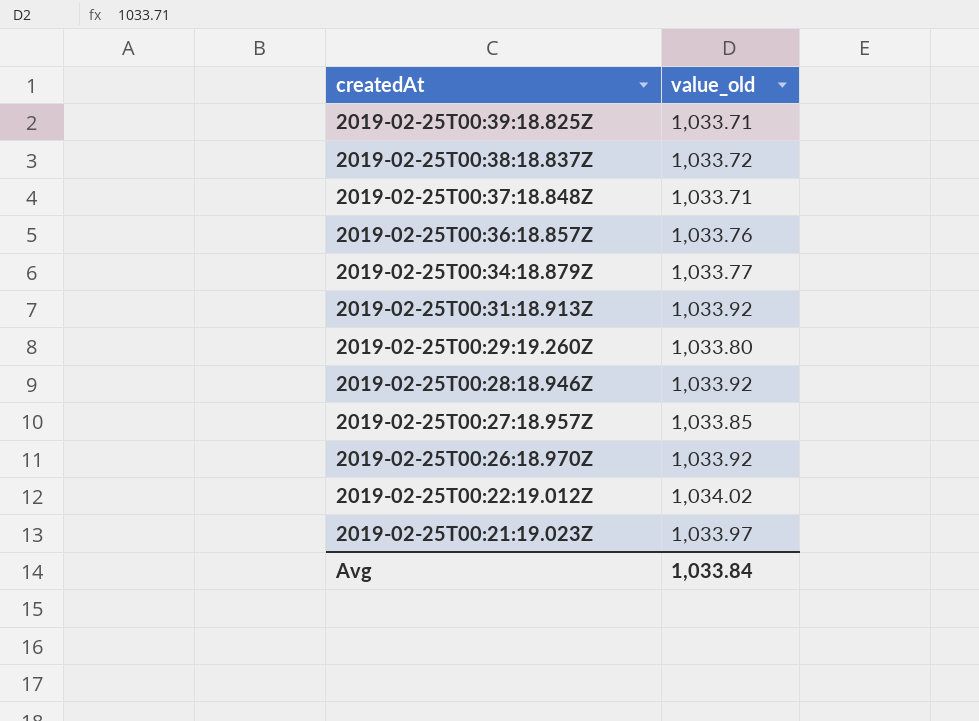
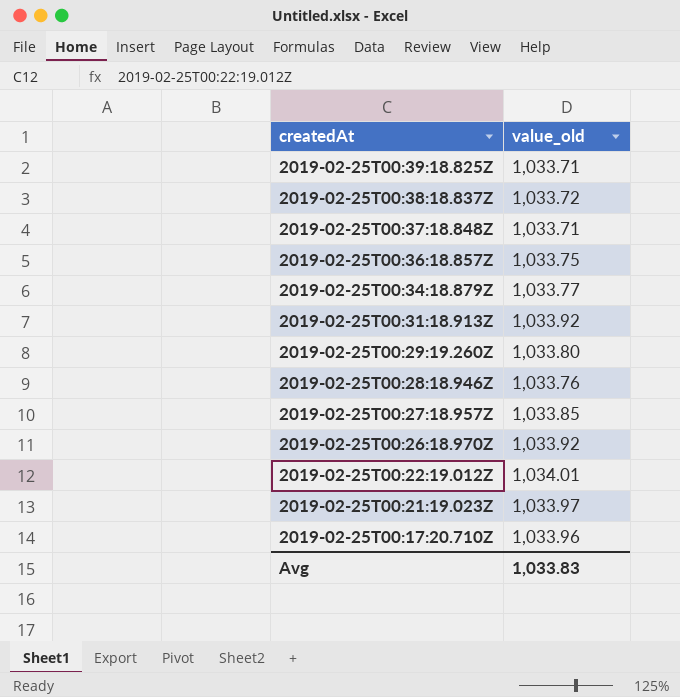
2019-02-25T00:36:18.857Z | value_old: 1,033.76 -> 1,033.75
2019-02-25T00:28:18.946Z | value_old: 1,033.92 -> 1,033.76
2019-02-25T00:22:19.012Z | value_old: 1,034.02 -> 1,034.01
row 2019-02-25T00:17:20.710Z: none -> 1,033.96
Avg | value_old: 1,033.84 -> 1,033.83

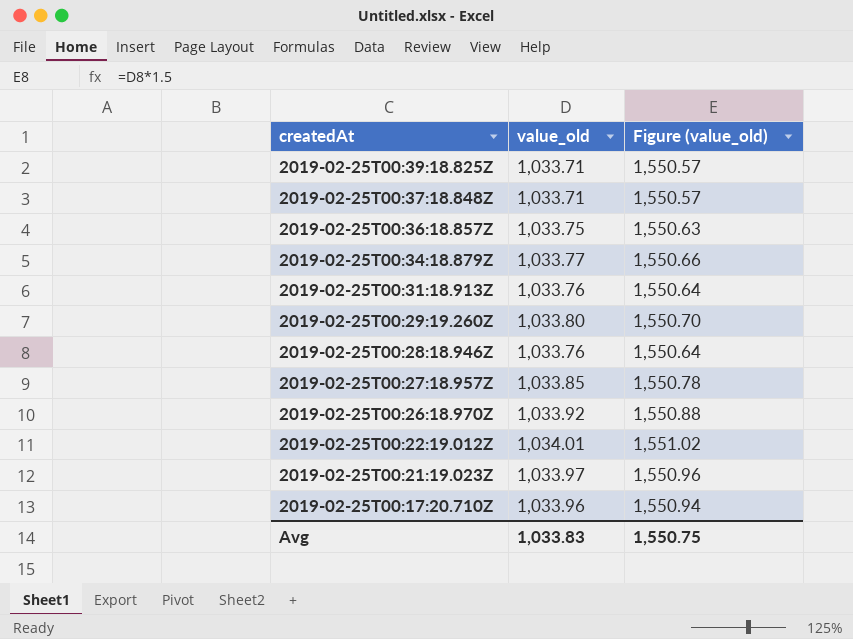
column Figure (value_old) | formula: none -> [value_old] * 1.5
row 2019-02-25T00:38:18.837Z: 1,033.72 -> none
2019-02-25T00:31:18.913Z | value_old: 1,033.92 -> 1,033.76

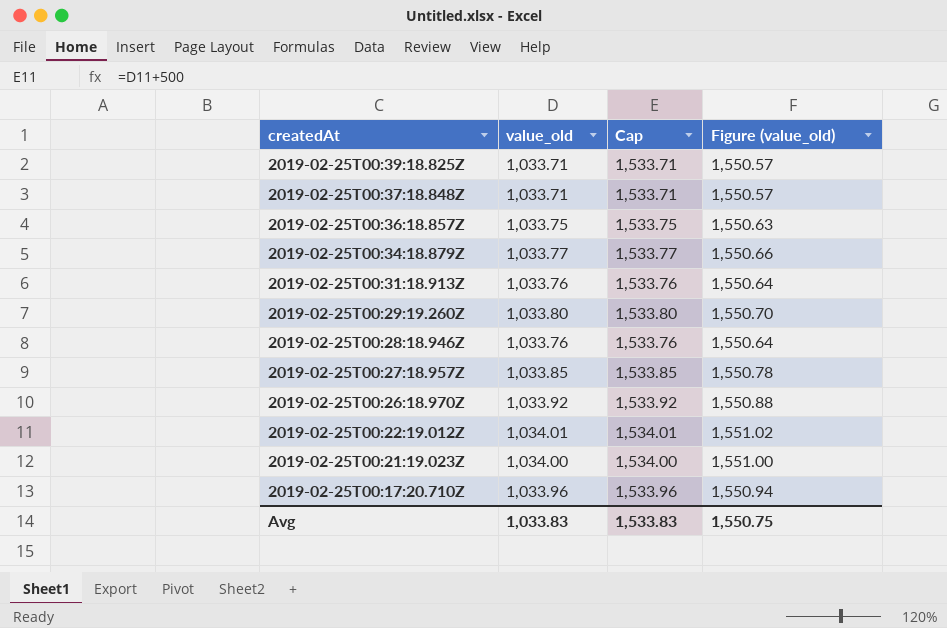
column Cap | formula: none -> [value_old] + 500
2019-02-25T00:21:19.023Z | value_old: 1,033.97 -> 1,034.00
2019-02-25T00:21:19.023Z | Figure (value_old): 1,550.96 -> 1,551.00

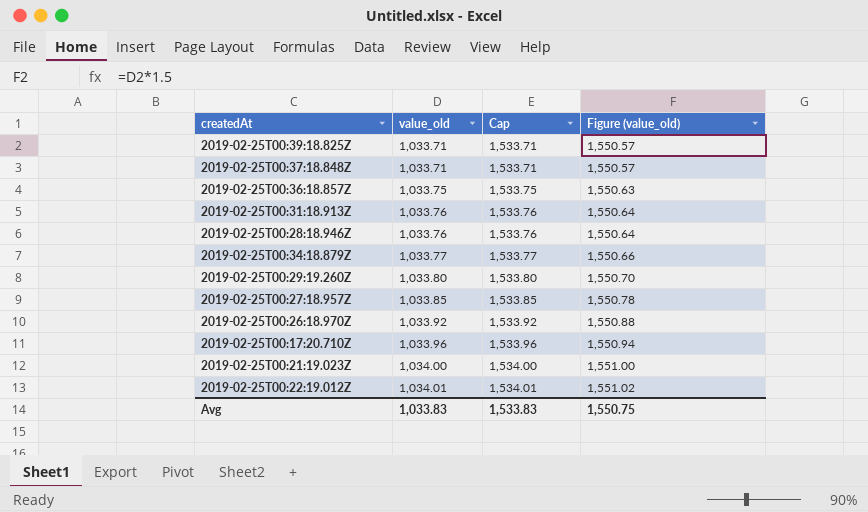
row order: createdAt descending -> value_old ascending

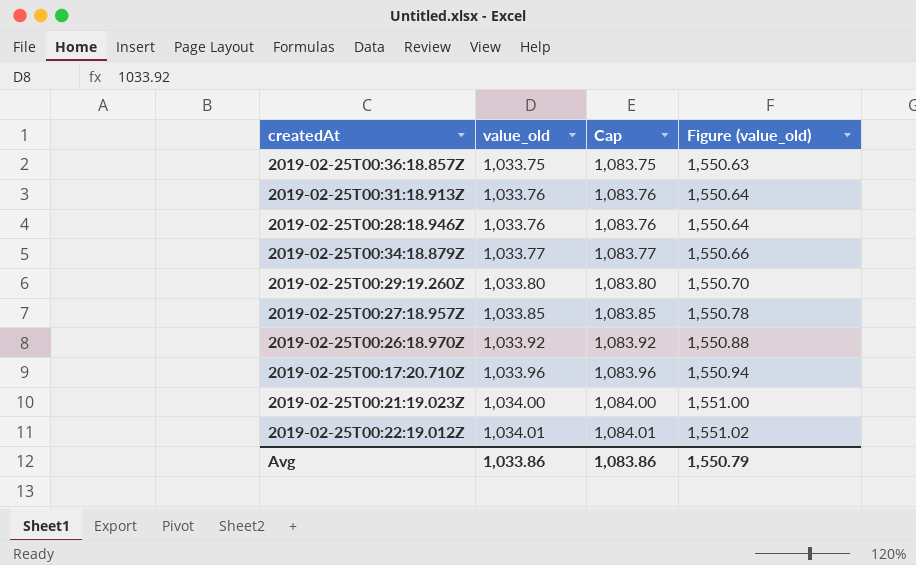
column Cap | formula: [value_old] + 500 -> [value_old] + 50
row 2019-02-25T00:39:18.825Z: 1,033.71 | 1,533.71 | 1,550.57 -> none
row 2019-02-25T00:37:18.848Z: 1,033.71 | 1,533.71 | 1,550.57 -> none
Avg | value_old: 1,033.83 -> 1,033.86
Avg | Cap: 1,533.83 -> 1,083.86
Avg | Figure (value_old): 1,550.75 -> 1,550.79

